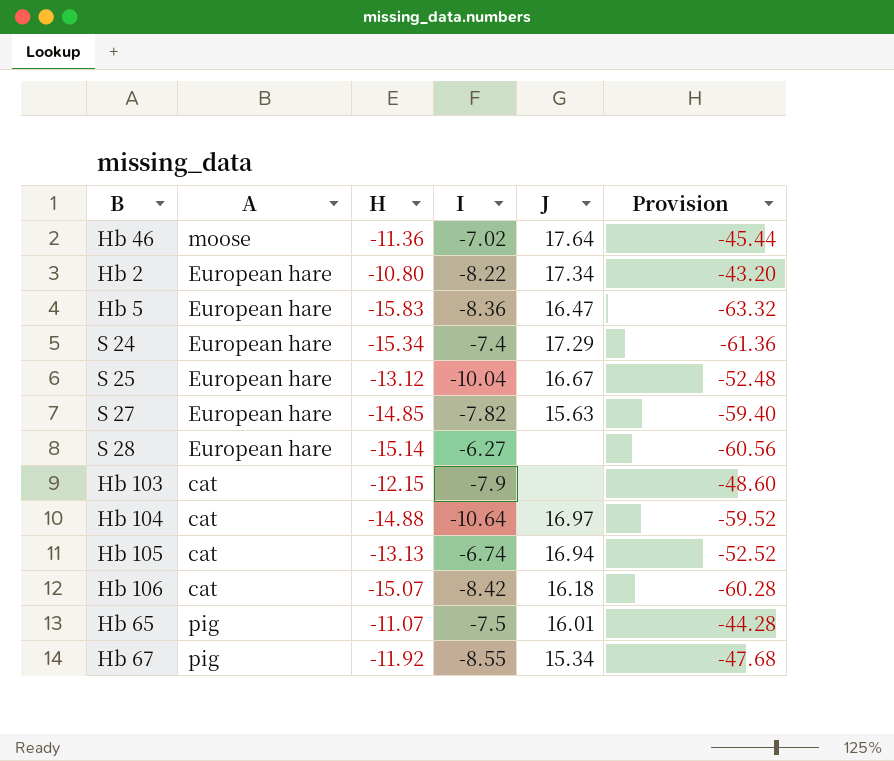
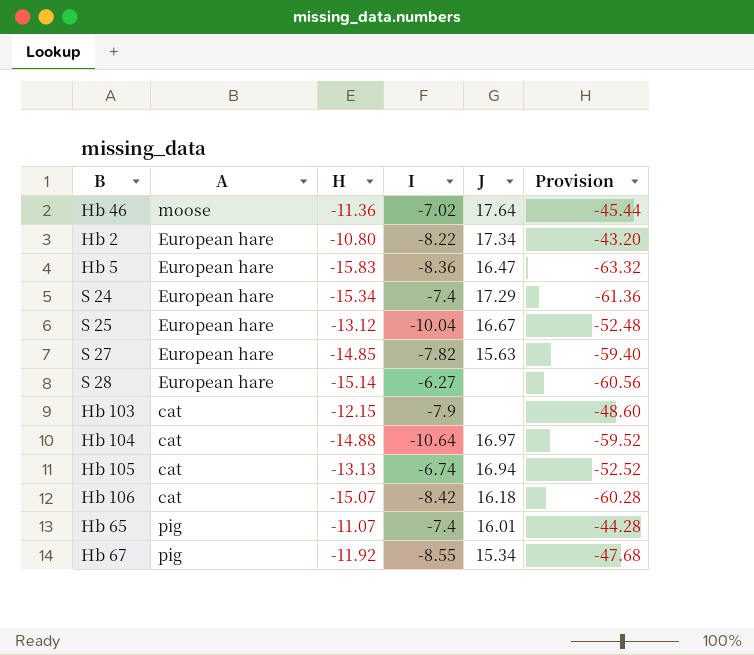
Hb 65 | I: -7.5 -> -7.4

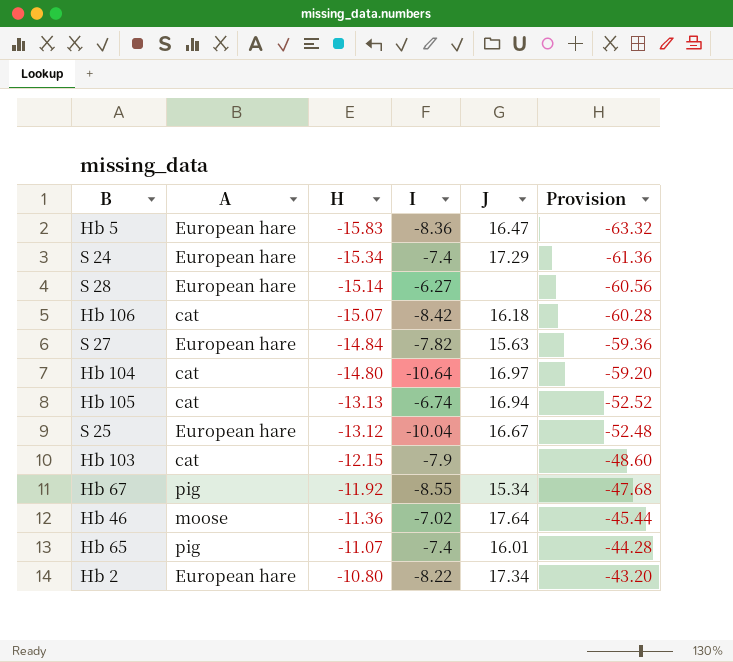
row order: none -> H ascending
S 27 | H: -14.85 -> -14.84
S 27 | Provision: -59.40 -> -59.36
Hb 104 | H: -14.88 -> -14.80
Hb 104 | Provision: -59.52 -> -59.20

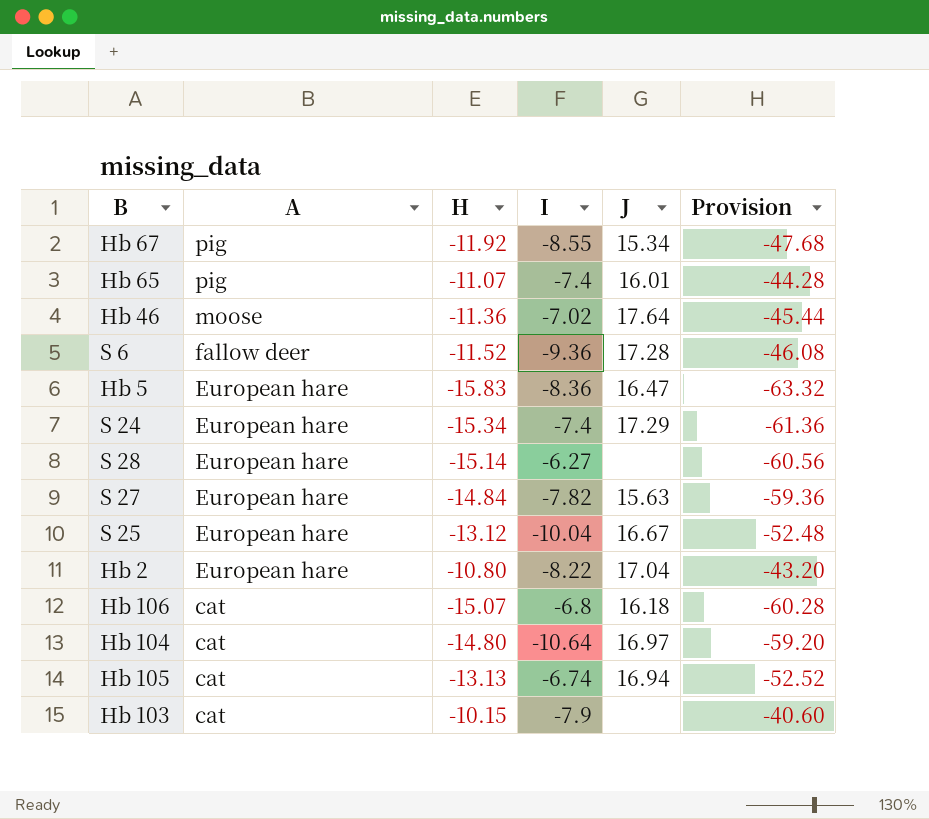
row order: H ascending -> A descending
row S 6: none -> fallow deer | -11.52 | -9.36 | 17.28 | -46.08
Hb 2 | J: 17.34 -> 17.04
Hb 106 | I: -8.42 -> -6.8
Hb 103 | H: -12.15 -> -10.15
Hb 103 | Provision: -48.60 -> -40.60

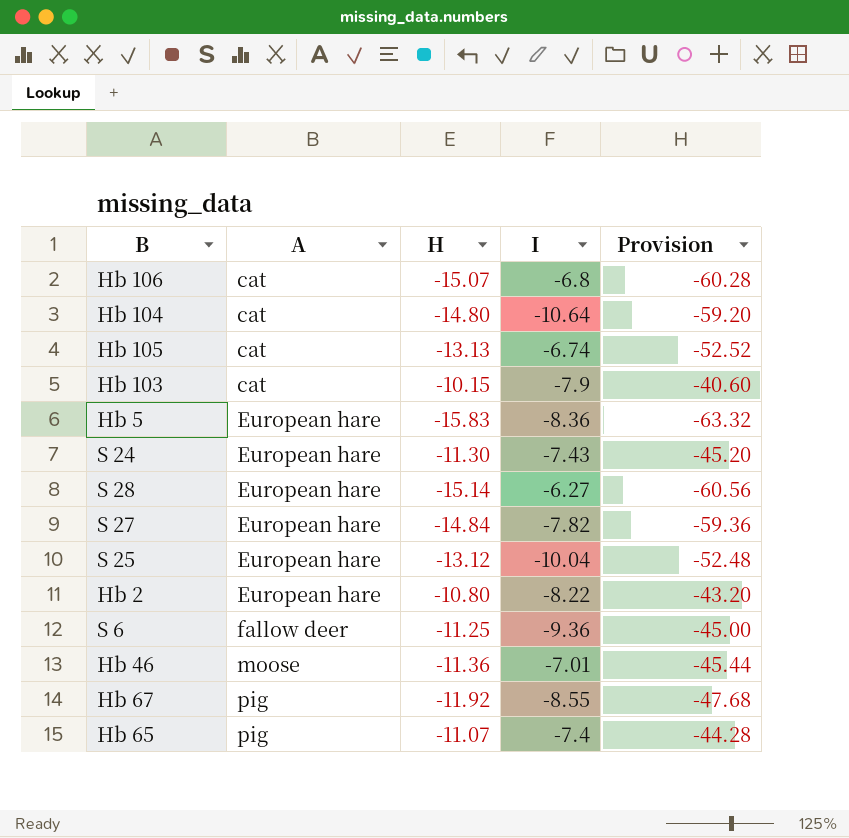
row order: A descending -> A ascending
column J | position: 5 -> none
S 24 | H: -15.34 -> -11.30
S 24 | I: -7.4 -> -7.43
S 24 | Provision: -61.36 -> -45.20
S 6 | H: -11.52 -> -11.25
S 6 | Provision: -46.08 -> -45.00
Hb 46 | I: -7.02 -> -7.01

